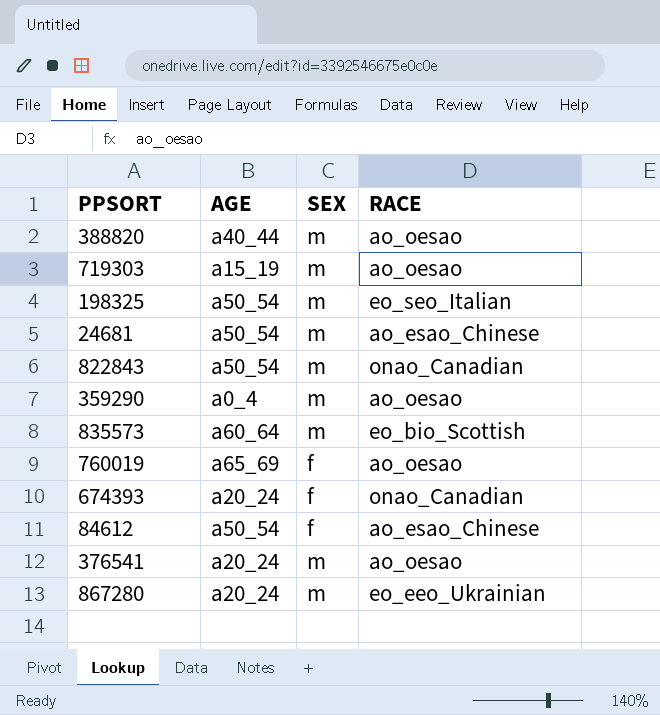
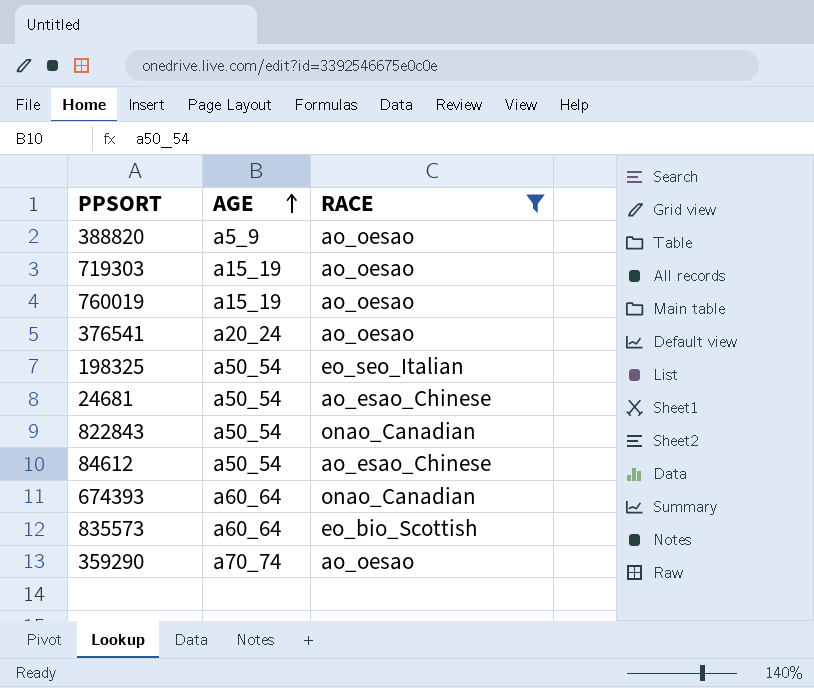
filter: none -> RACE != eo_eeo_Ukrainian
row order: none -> AGE ascending
column SEX | position: 3 -> none
388820 | AGE: a40_44 -> a5_9
760019 | AGE: a65_69 -> a15_19
674393 | AGE: a20_24 -> a60_64
359290 | AGE: a0_4 -> a70_74

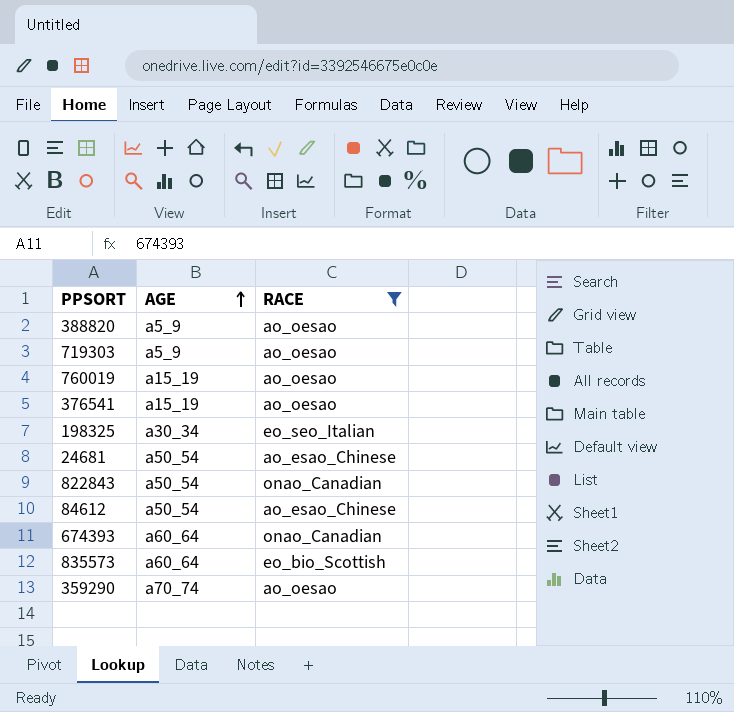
719303 | AGE: a15_19 -> a5_9
376541 | AGE: a20_24 -> a15_19
198325 | AGE: a50_54 -> a30_34

